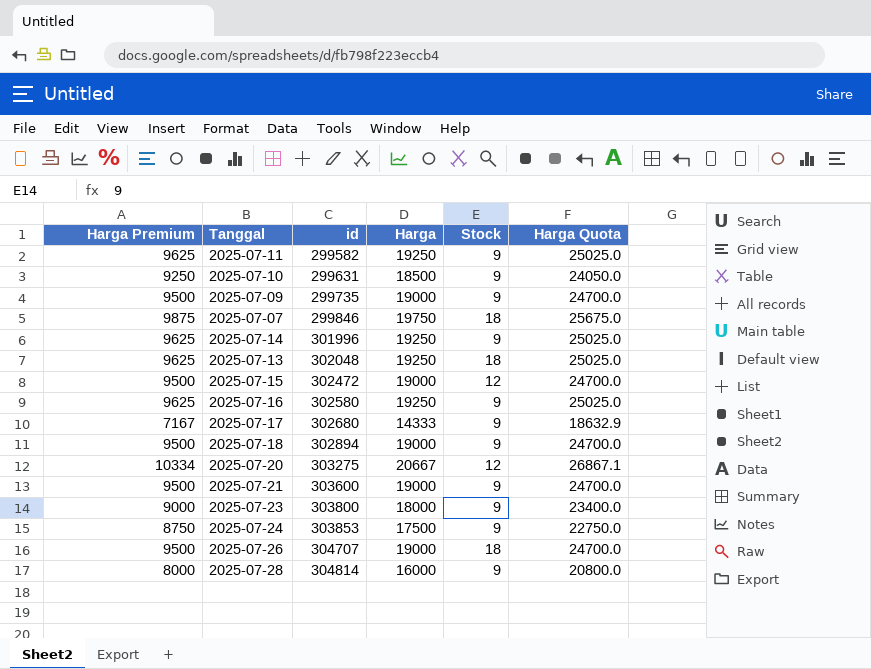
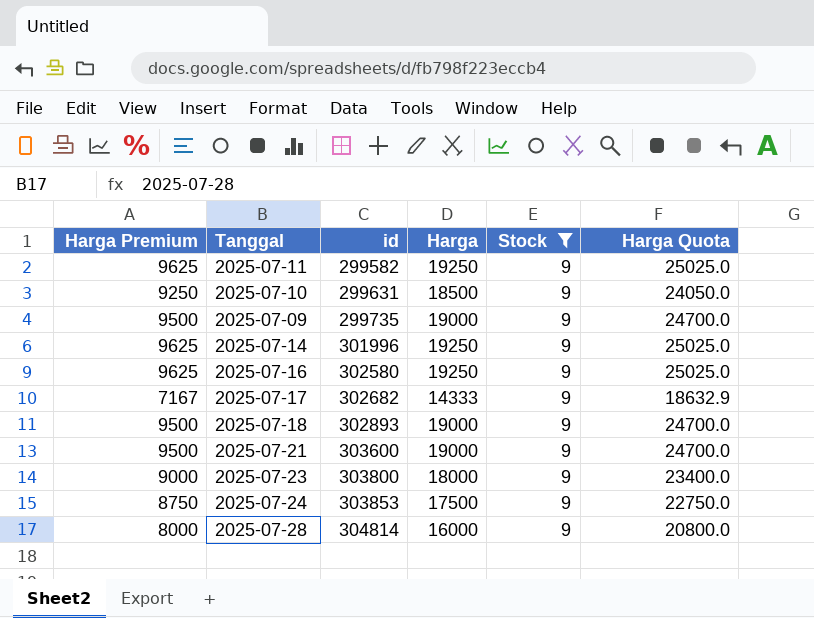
filter: none -> Stock = 9
2025-07-17 | id: 302680 -> 302682
2025-07-18 | id: 302894 -> 302893

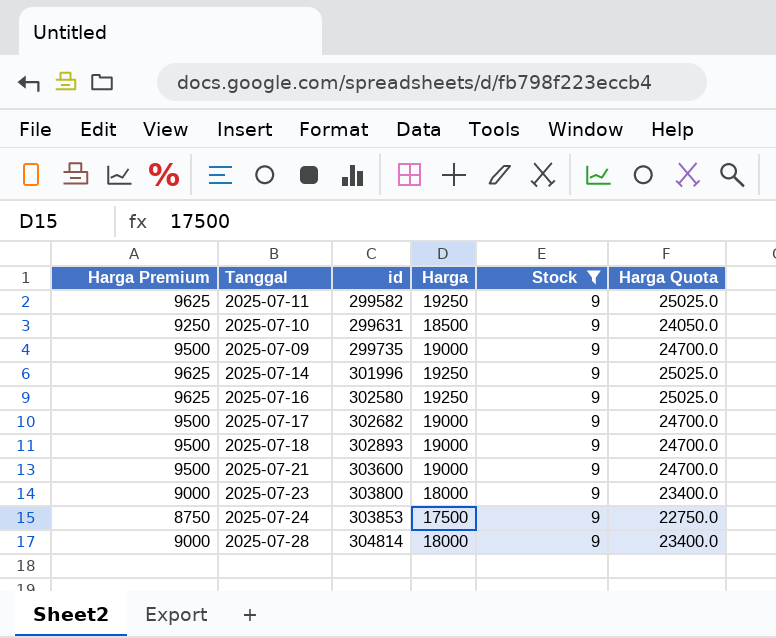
2025-07-17 | Harga Premium: 7167 -> 9500
2025-07-17 | Harga: 14333 -> 19000
2025-07-17 | Harga Quota: 18632.9 -> 24700.0
2025-07-28 | Harga Premium: 8000 -> 9000
2025-07-28 | Harga: 16000 -> 18000
2025-07-28 | Harga Quota: 20800.0 -> 23400.0

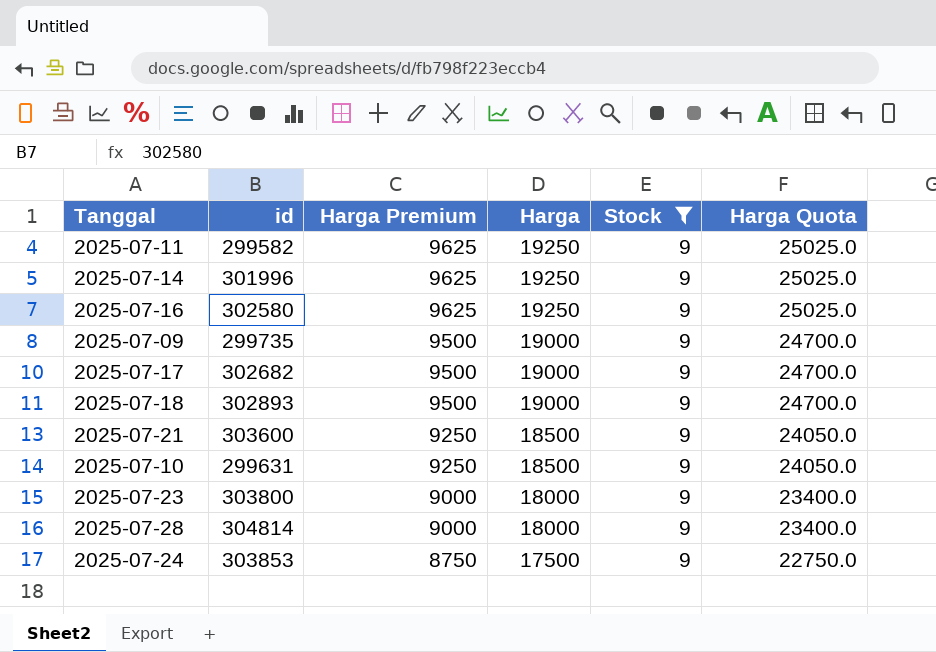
row order: id ascending -> Harga Premium descending
column Harga Premium | position: 1 -> 3
2025-07-21 | Harga Premium: 9500 -> 9250
2025-07-21 | Harga: 19000 -> 18500
2025-07-21 | Harga Quota: 24700.0 -> 24050.0

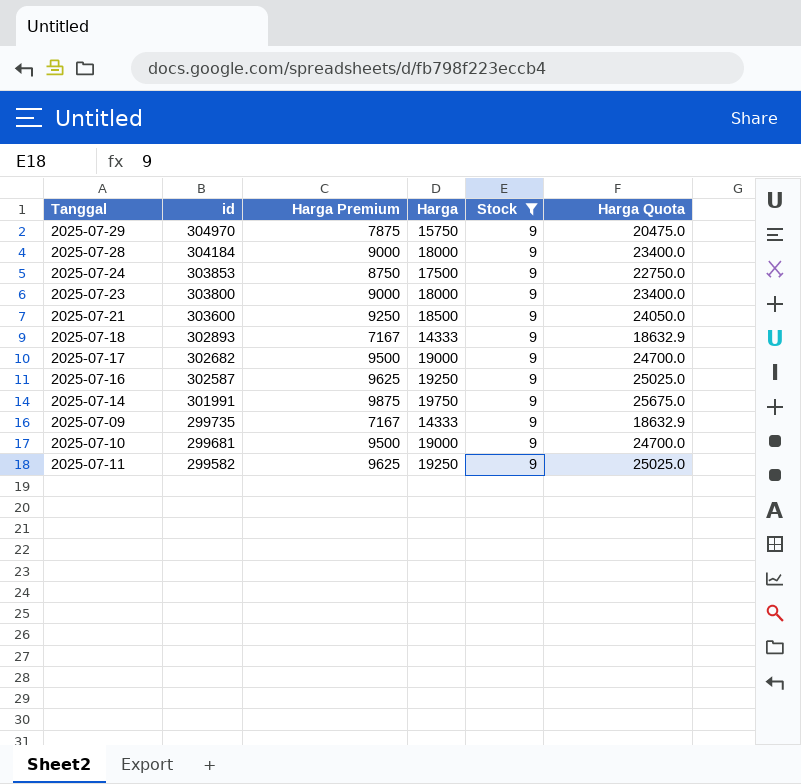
row order: Harga Premium descending -> id descending
row 2025-07-29: none -> 304970 | 7875 | 15750 | 9 | 20475.0
2025-07-28 | id: 304814 -> 304184
2025-07-18 | Harga Premium: 9500 -> 7167
2025-07-18 | Harga: 19000 -> 14333
2025-07-18 | Harga Quota: 24700.0 -> 18632.9
2025-07-16 | id: 302580 -> 302587
2025-07-14 | id: 301996 -> 301991
2025-07-14 | Harga Premium: 9625 -> 9875
2025-07-14 | Harga: 19250 -> 19750
2025-07-14 | Harga Quota: 25025.0 -> 25675.0
2025-07-09 | Harga Premium: 9500 -> 7167
2025-07-09 | Harga: 19000 -> 14333
2025-07-09 | Harga Quota: 24700.0 -> 18632.9
2025-07-10 | id: 299631 -> 299681
2025-07-10 | Harga Premium: 9250 -> 9500
2025-07-10 | Harga: 18500 -> 19000
2025-07-10 | Harga Quota: 24050.0 -> 24700.0

